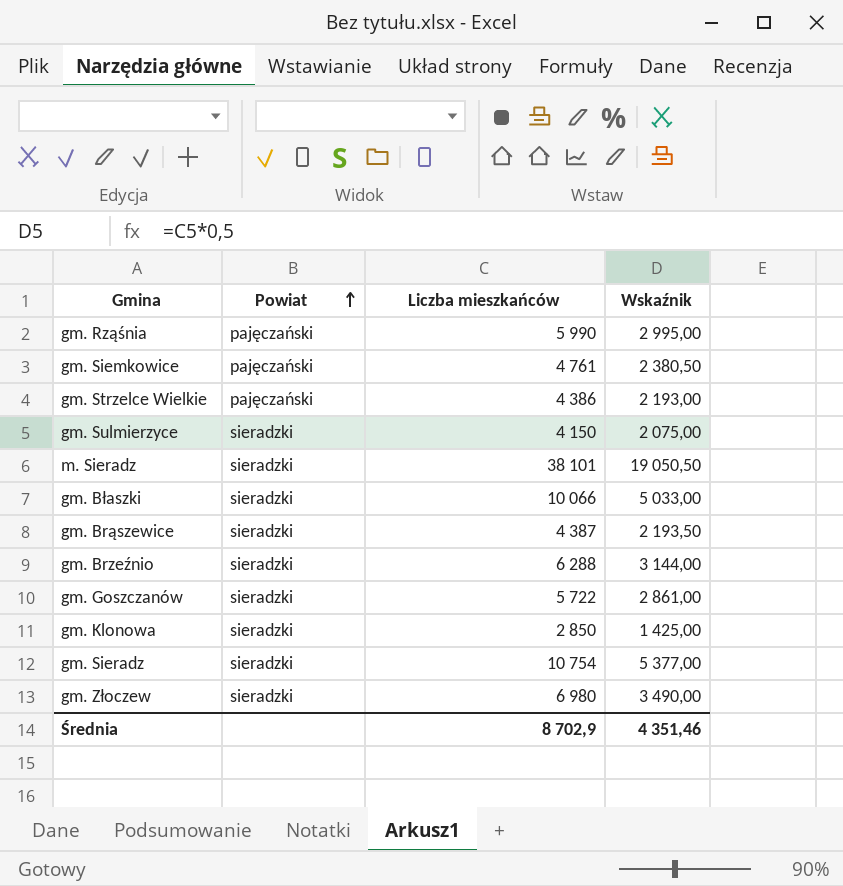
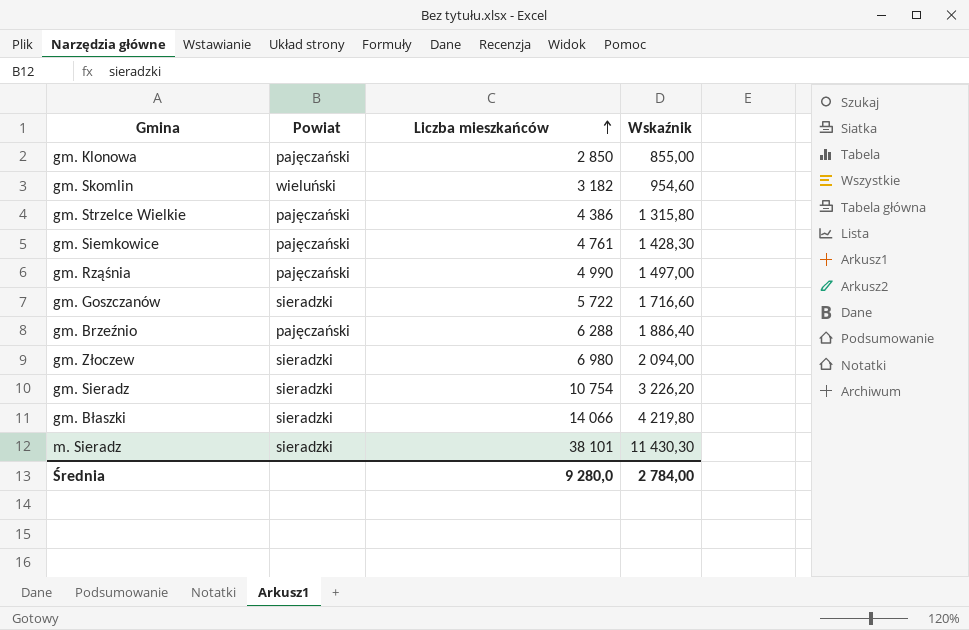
row order: Powiat ascending -> Liczba mieszkańców ascending
column Wskaźnik | formula: [Liczba mieszkańców] * 0,5 -> [Liczba mieszkańców] * 0,3
row gm. Sulmierzyce: sieradzki | 4 150 | 2 075,00 -> none
row gm. Brąszewice: sieradzki | 4 387 | 2 193,50 -> none
gm. Klonowa | Powiat: sieradzki -> pajęczański
row gm. Skomlin: none -> wieluński | 3 182 | 954,60
gm. Rząśnia | Liczba mieszkańców: 5 990 -> 4 990
gm. Brzeźnio | Powiat: sieradzki -> pajęczański
gm. Błaszki | Liczba mieszkańców: 10 066 -> 14 066
Średnia | Liczba mieszkańców: 8 702,9 -> 9 280,0
Średnia | Wskaźnik: 4 351,46 -> 2 784,00

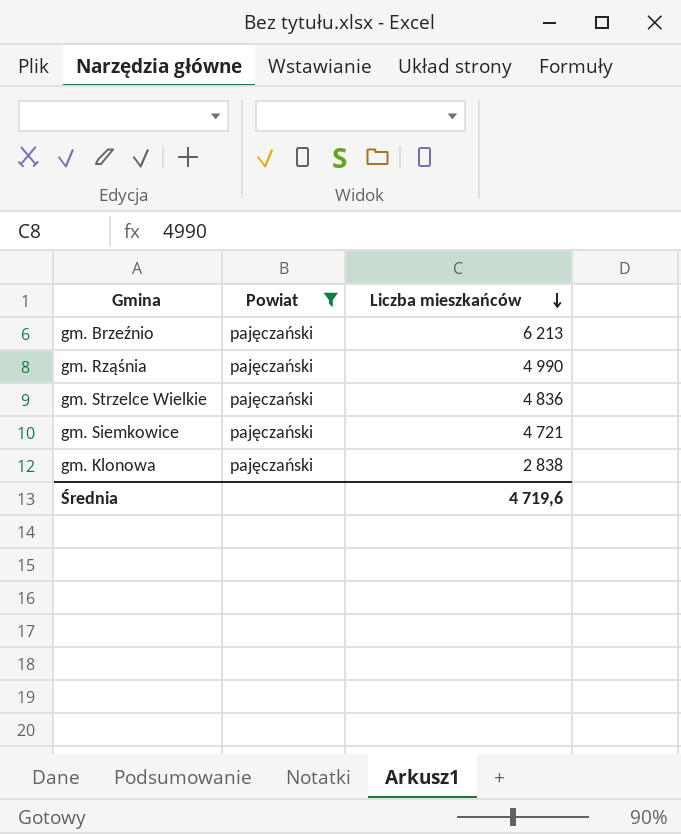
filter: none -> Powiat = pajęczański
row order: Liczba mieszkańców ascending -> Liczba mieszkańców descending
column Wskaźnik | formula: [Liczba mieszkańców] * 0,3 -> none
gm. Brzeźnio | Liczba mieszkańców: 6 288 -> 6 213
gm. Strzelce Wielkie | Liczba mieszkańców: 4 386 -> 4 836
gm. Siemkowice | Liczba mieszkańców: 4 761 -> 4 721
gm. Klonowa | Liczba mieszkańców: 2 850 -> 2 838
Średnia | Liczba mieszkańców: 9 280,0 -> 4 719,6

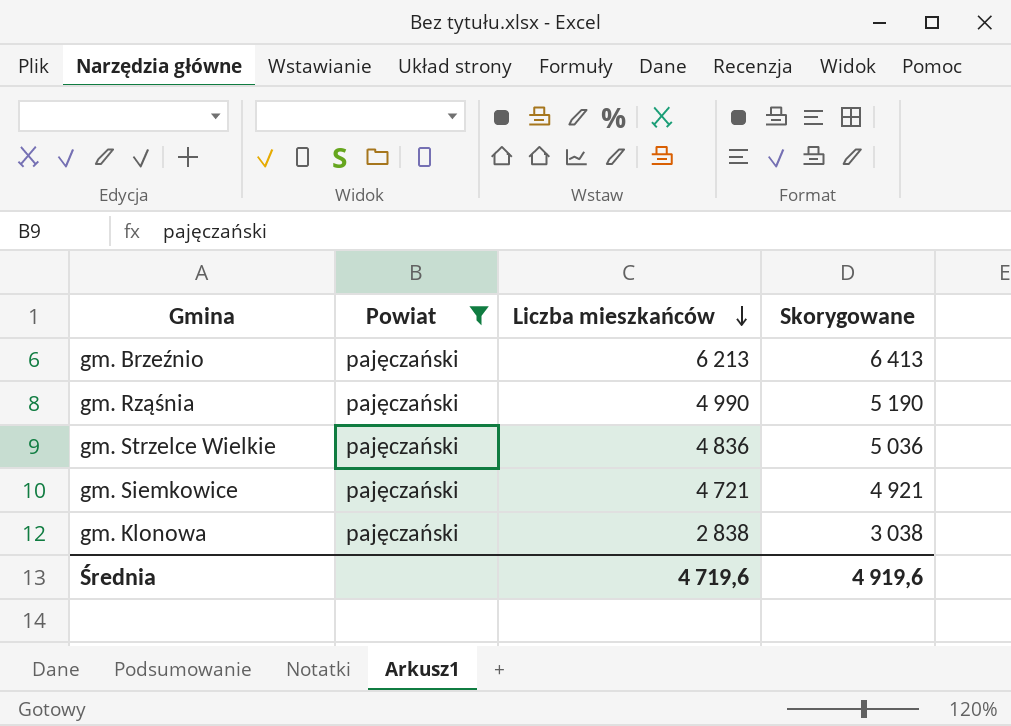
column Skorygowane | formula: none -> [Liczba mieszkańców] + 200

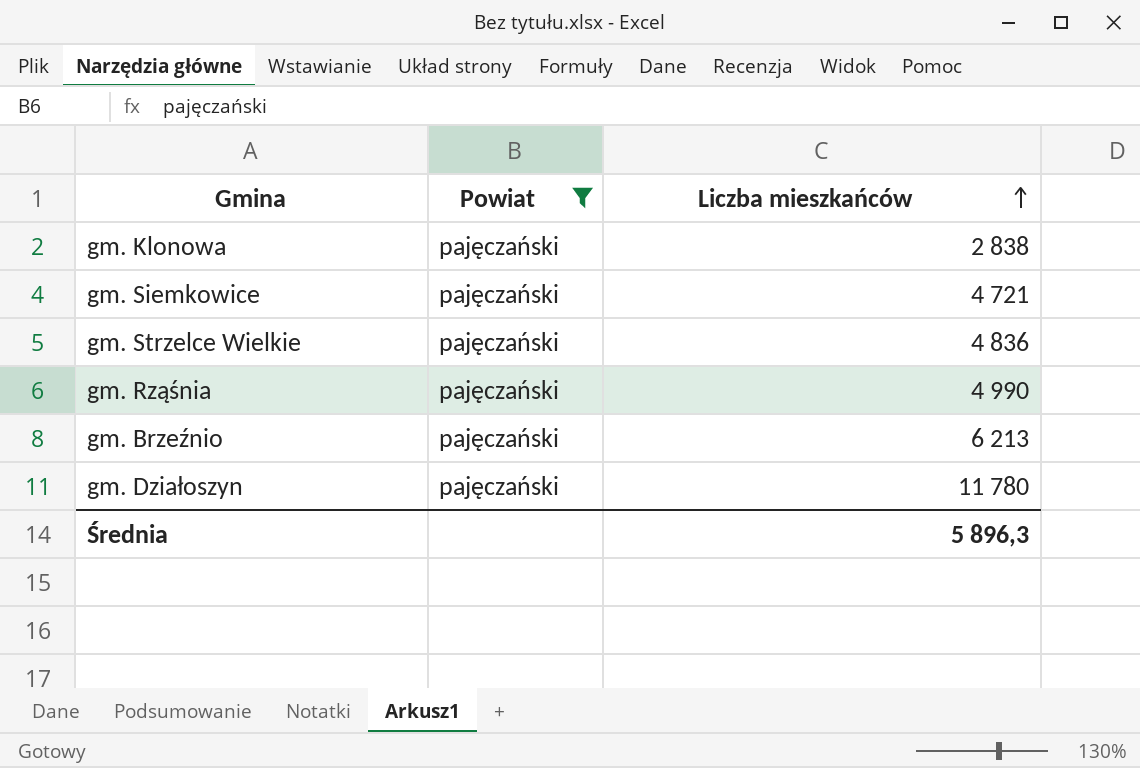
row order: Liczba mieszkańców descending -> Liczba mieszkańców ascending
column Skorygowane | formula: [Liczba mieszkańców] + 200 -> none
row gm. Działoszyn: none -> pajęczański | 11 780
Średnia | Liczba mieszkańców: 4 719,6 -> 5 896,3

